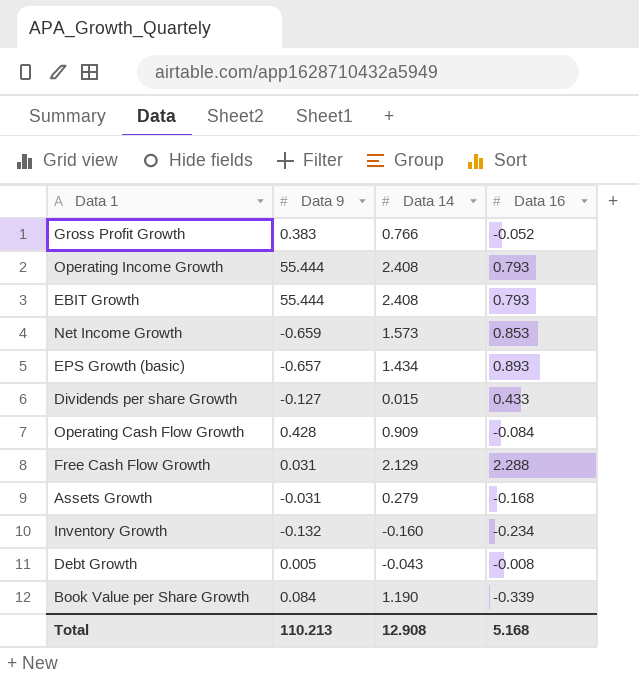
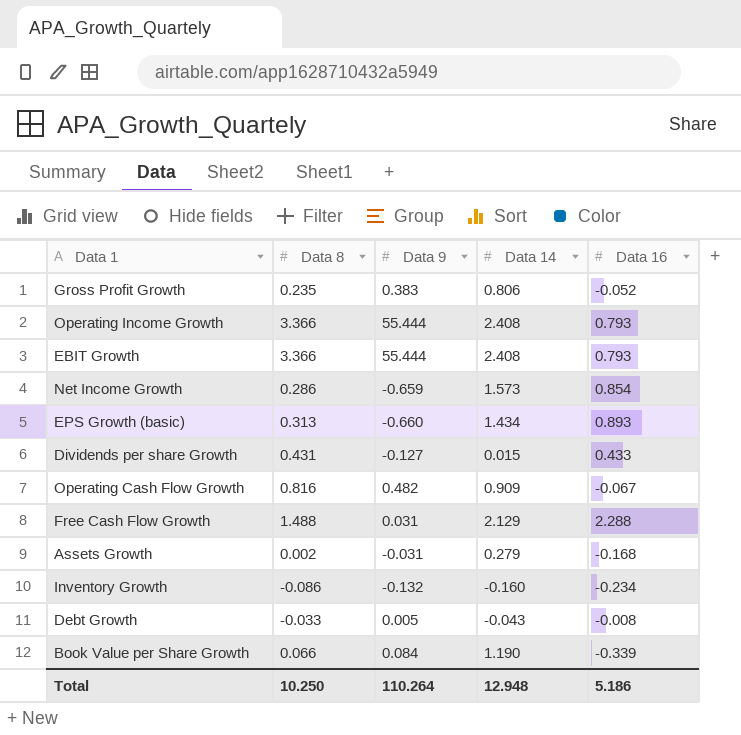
column Data 8 | position: none -> 2
Gross Profit Growth | Data 14: 0.766 -> 0.806
Net Income Growth | Data 16: 0.853 -> 0.854
EPS Growth (basic) | Data 9: -0.657 -> -0.660
Operating Cash Flow Growth | Data 9: 0.428 -> 0.482
Operating Cash Flow Growth | Data 16: -0.084 -> -0.067
Total | Data 9: 110.213 -> 110.264
Total | Data 14: 12.908 -> 12.948
Total | Data 16: 5.168 -> 5.186

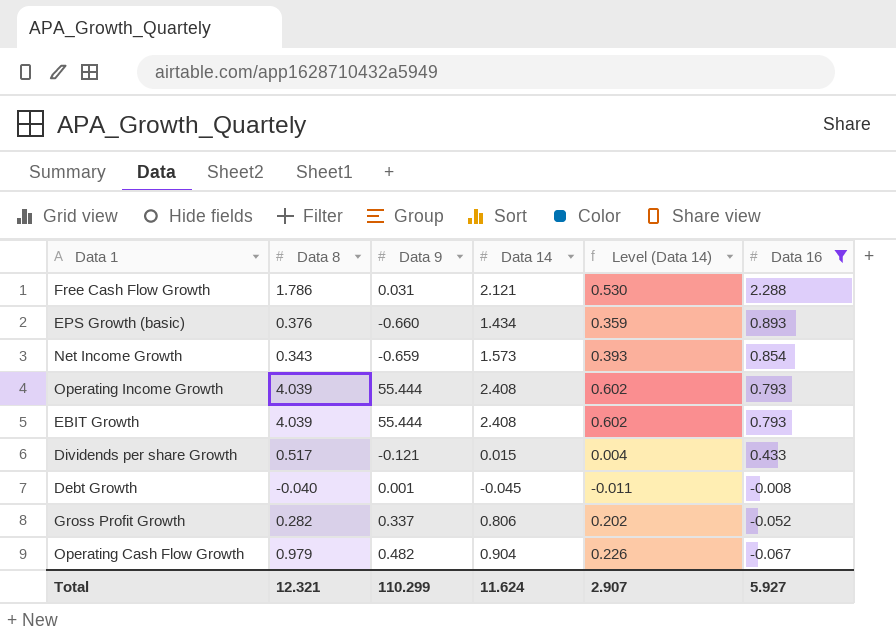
filter: none -> Data 16 >= -0.067
row order: none -> Data 16 descending
column Level (Data 14) | formula: none -> [Data 14] * 0.25
Free Cash Flow Growth | Data 8: 1.488 -> 1.786
Free Cash Flow Growth | Data 14: 2.129 -> 2.121
EPS Growth (basic) | Data 8: 0.313 -> 0.376
Net Income Growth | Data 8: 0.286 -> 0.343
Operating Income Growth | Data 8: 3.366 -> 4.039
EBIT Growth | Data 8: 3.366 -> 4.039
Dividends per share Growth | Data 8: 0.431 -> 0.517
Dividends per share Growth | Data 9: -0.127 -> -0.121
Debt Growth | Data 8: -0.033 -> -0.040
Debt Growth | Data 9: 0.005 -> 0.001
Debt Growth | Data 14: -0.043 -> -0.045
Gross Profit Growth | Data 8: 0.235 -> 0.282
Gross Profit Growth | Data 9: 0.383 -> 0.337
Operating Cash Flow Growth | Data 8: 0.816 -> 0.979
Operating Cash Flow Growth | Data 14: 0.909 -> 0.904
Total | Data 8: 10.250 -> 12.321
Total | Data 9: 110.264 -> 110.299
Total | Data 14: 12.948 -> 11.624
Total | Data 16: 5.186 -> 5.927

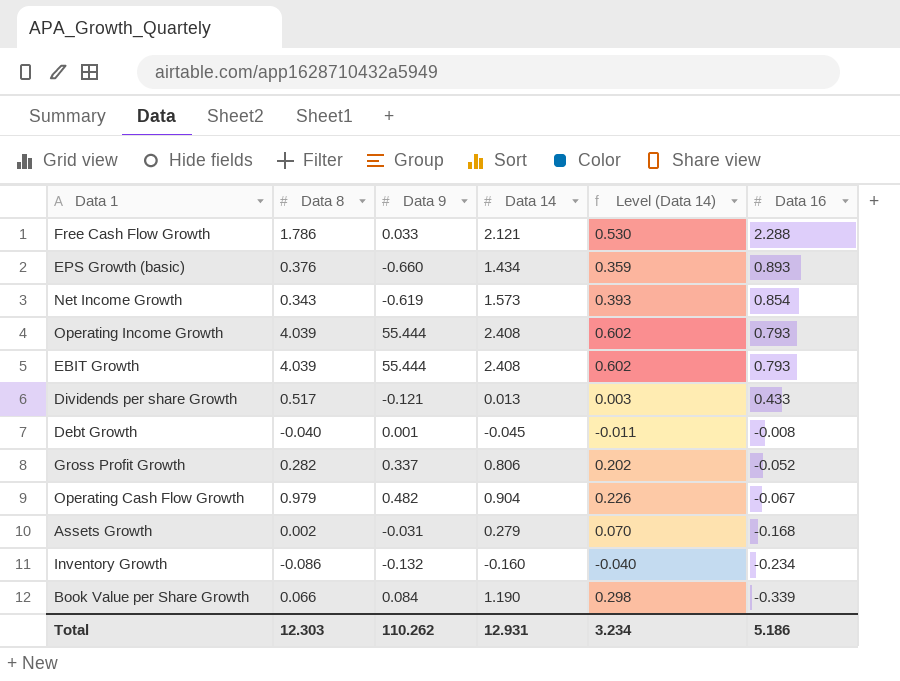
filter: Data 16 >= -0.067 -> none
Free Cash Flow Growth | Data 9: 0.031 -> 0.033
Net Income Growth | Data 9: -0.659 -> -0.619
Dividends per share Growth | Data 14: 0.015 -> 0.013
Dividends per share Growth | Level (Data 14): 0.004 -> 0.003
Total | Data 8: 12.321 -> 12.303
Total | Data 9: 110.299 -> 110.262
Total | Data 14: 11.624 -> 12.931
Total | Level (Data 14): 2.907 -> 3.234
Total | Data 16: 5.927 -> 5.186

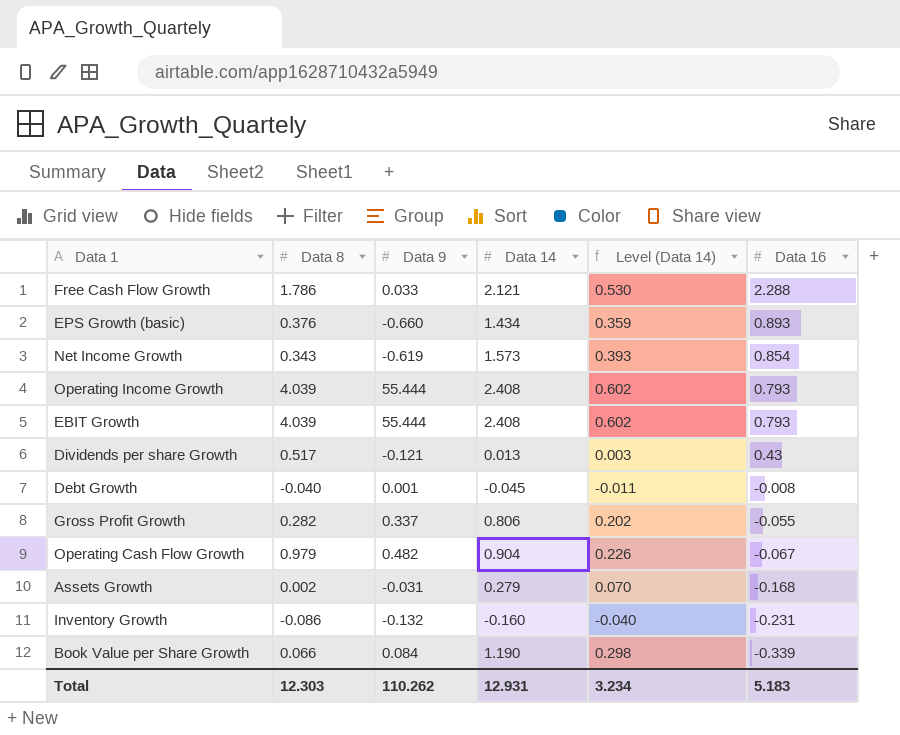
Dividends per share Growth | Data 16: 0.433 -> 0.43
Gross Profit Growth | Data 16: -0.052 -> -0.055
Inventory Growth | Data 16: -0.234 -> -0.231
Total | Data 16: 5.186 -> 5.183

